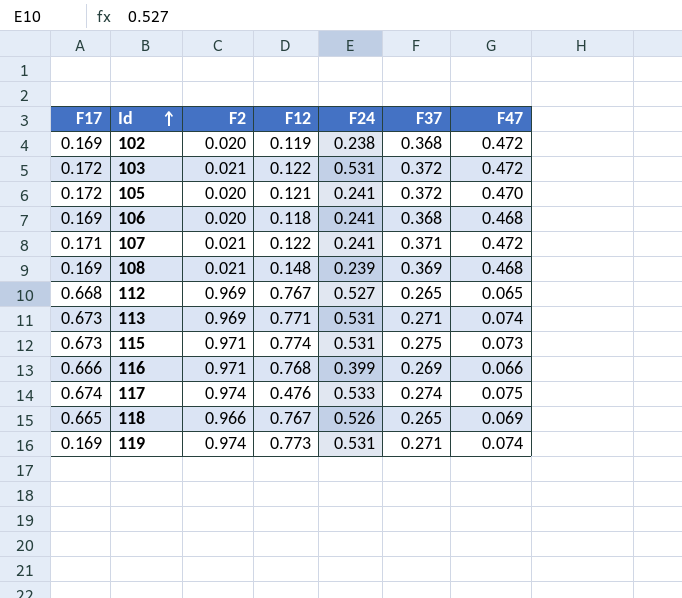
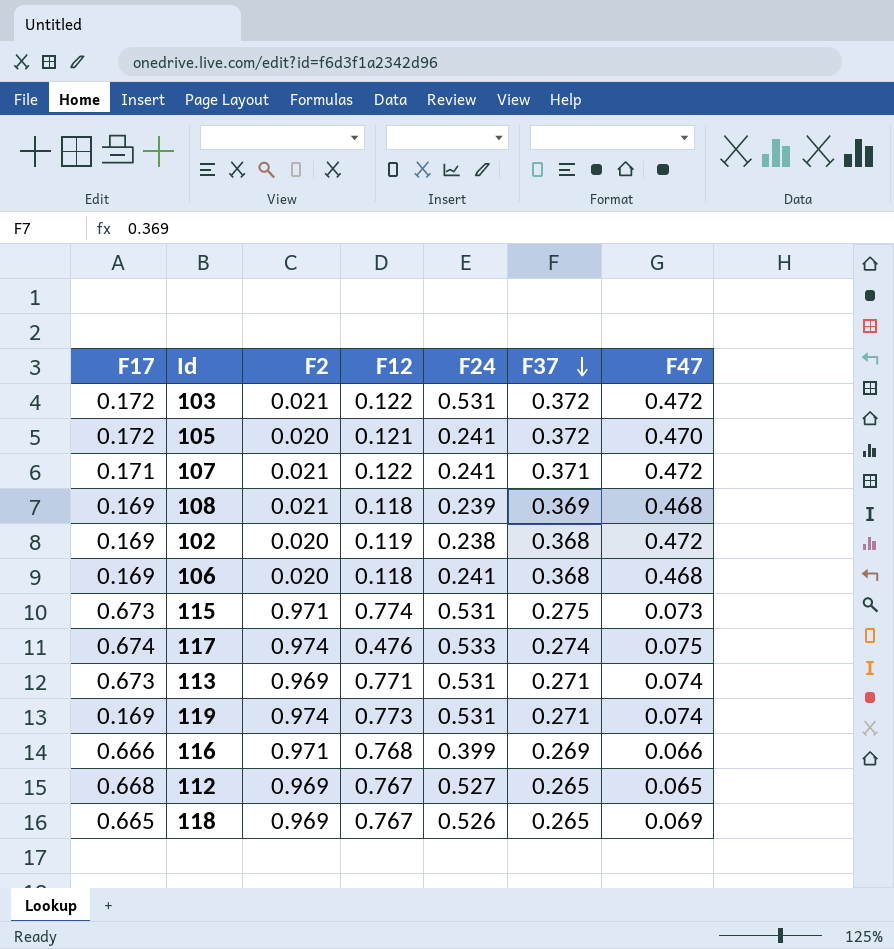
row order: Id ascending -> F37 descending
108 | F12: 0.148 -> 0.118
118 | F2: 0.966 -> 0.969

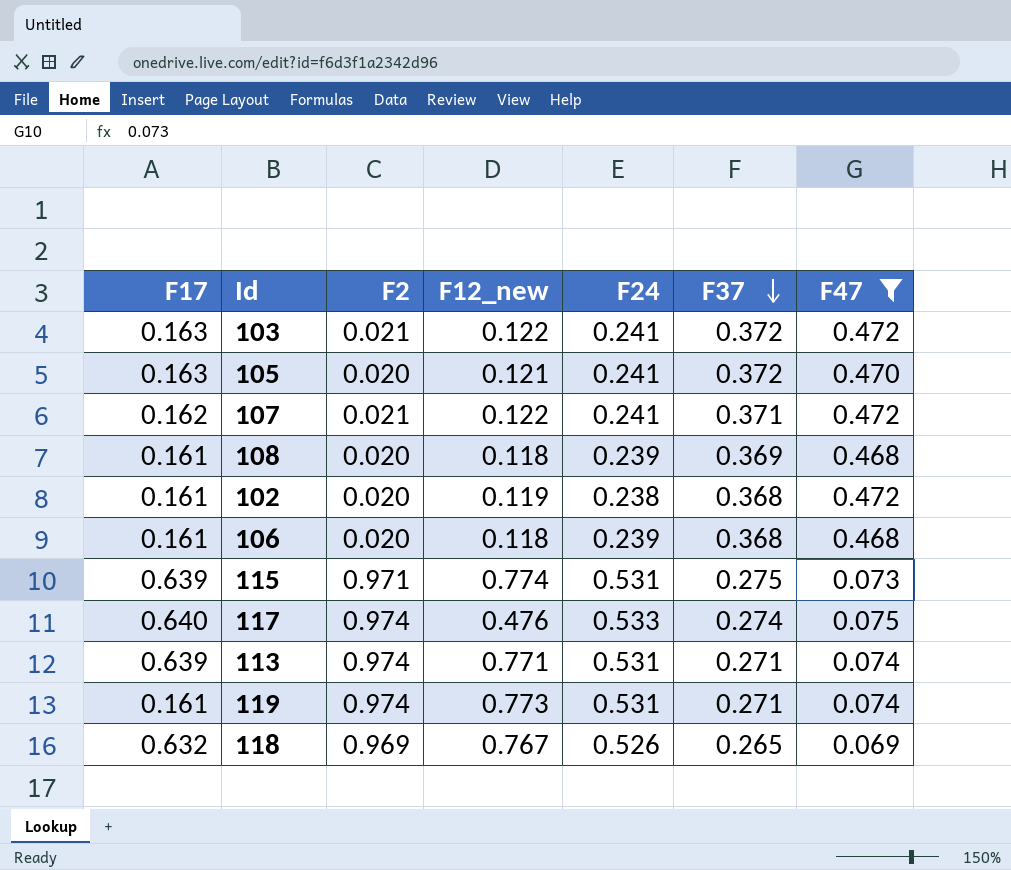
filter: none -> F47 >= 0.069
column name: F12 -> F12_new
103 | F17: 0.172 -> 0.163
103 | F24: 0.531 -> 0.241
105 | F17: 0.172 -> 0.163
107 | F17: 0.171 -> 0.162
108 | F17: 0.169 -> 0.161
108 | F2: 0.021 -> 0.020
102 | F17: 0.169 -> 0.161
106 | F17: 0.169 -> 0.161
106 | F24: 0.241 -> 0.239
115 | F17: 0.673 -> 0.639
117 | F17: 0.674 -> 0.640
113 | F17: 0.673 -> 0.639
113 | F2: 0.969 -> 0.974
119 | F17: 0.169 -> 0.161
118 | F17: 0.665 -> 0.632

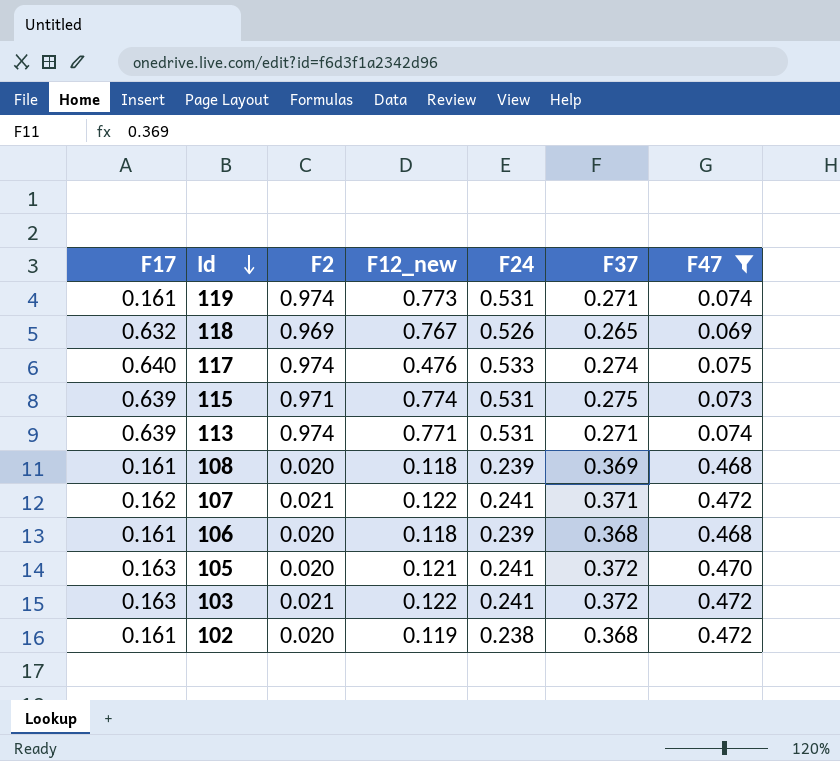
row order: F37 descending -> Id descending

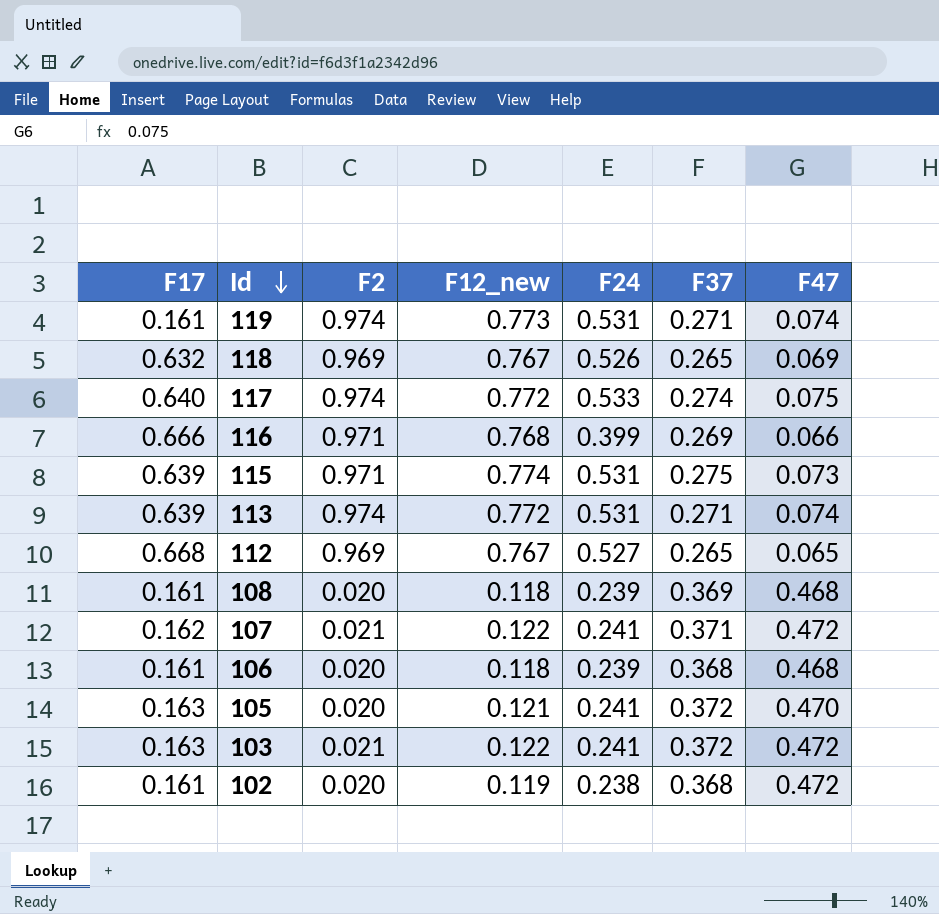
filter: F47 >= 0.069 -> none
117 | F12_new: 0.476 -> 0.772
113 | F12_new: 0.771 -> 0.772

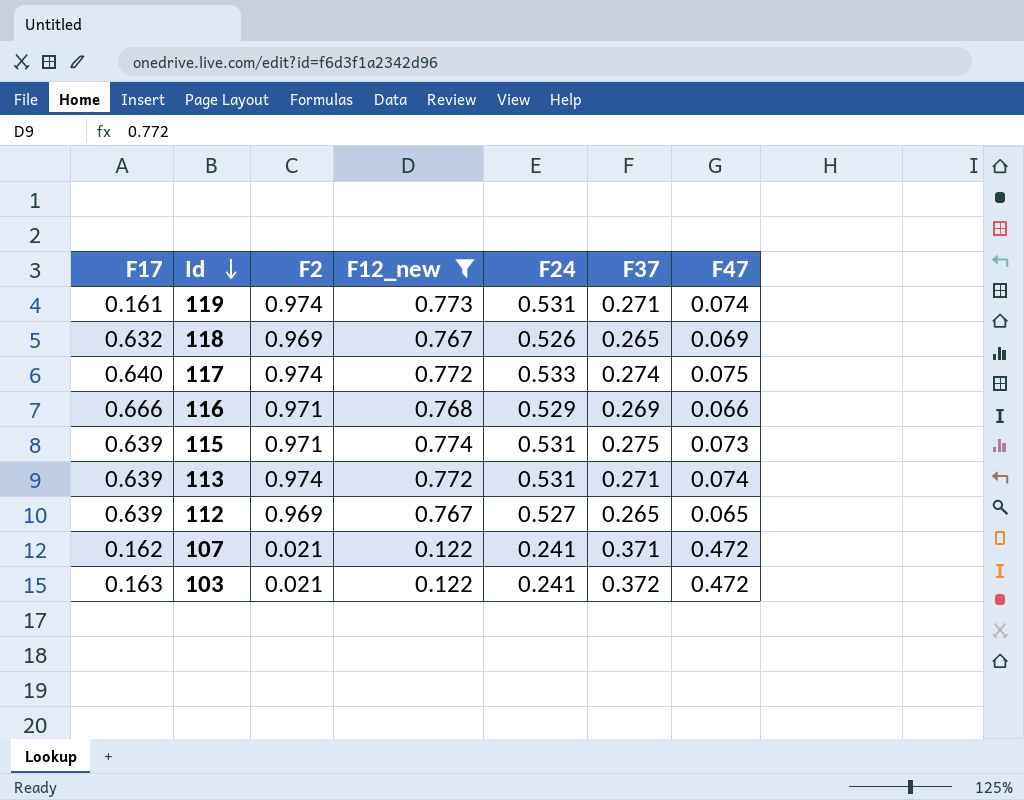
filter: none -> F12_new >= 0.122
116 | F24: 0.399 -> 0.529
112 | F17: 0.668 -> 0.639

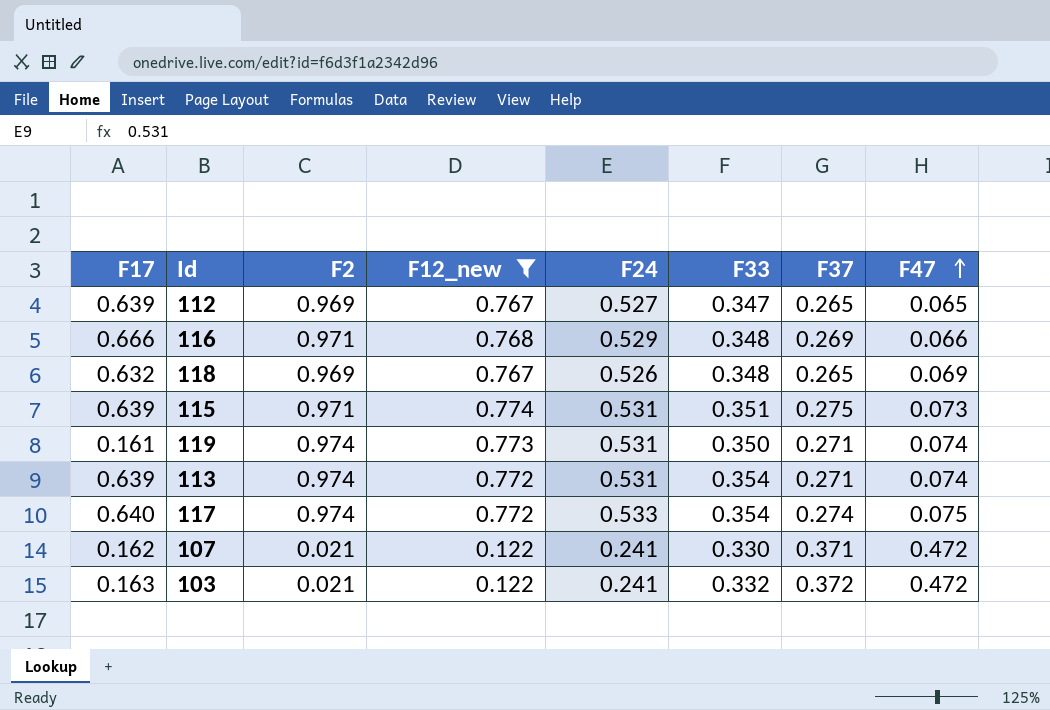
row order: Id descending -> F47 ascending
column F33 | position: none -> 6

